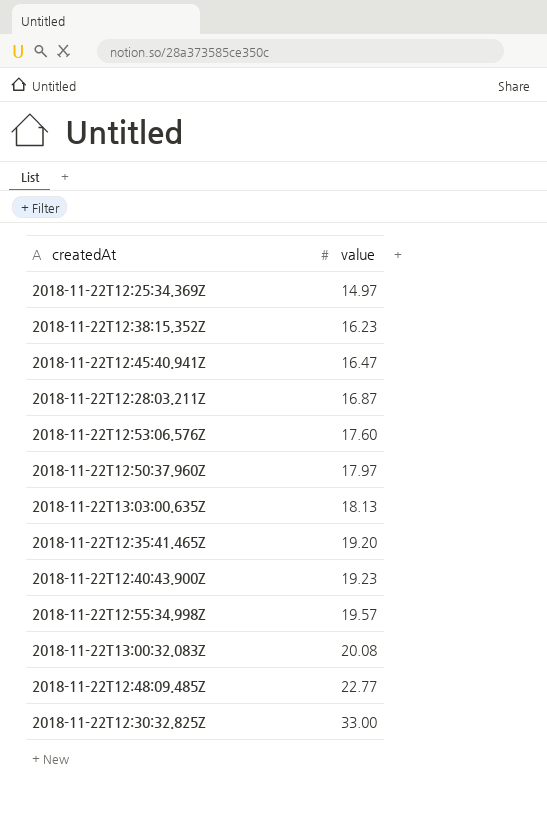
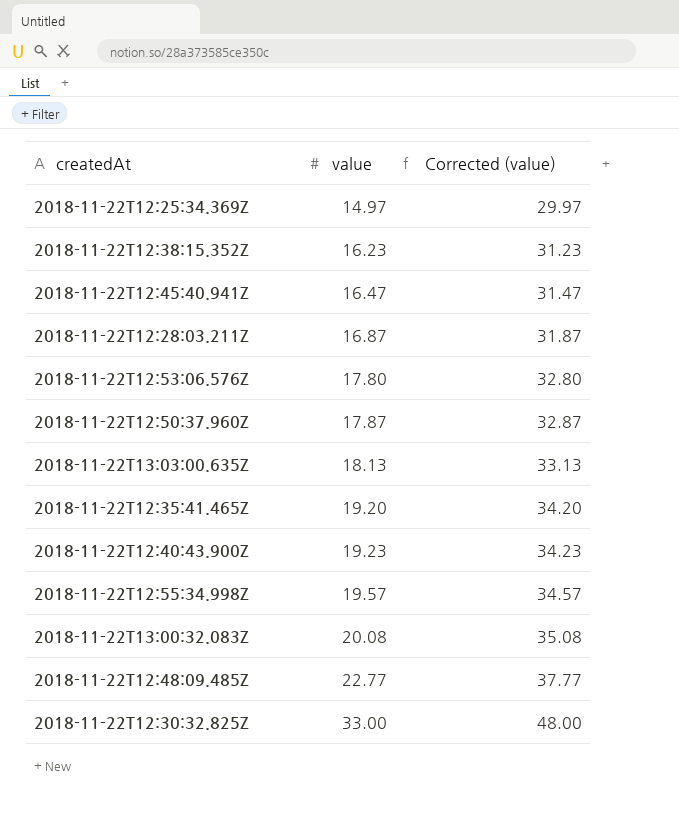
column Corrected (value) | formula: none -> [value] + 15
2018-11-22T12:53:06.576Z | value: 17.60 -> 17.80
2018-11-22T12:50:37.960Z | value: 17.97 -> 17.87

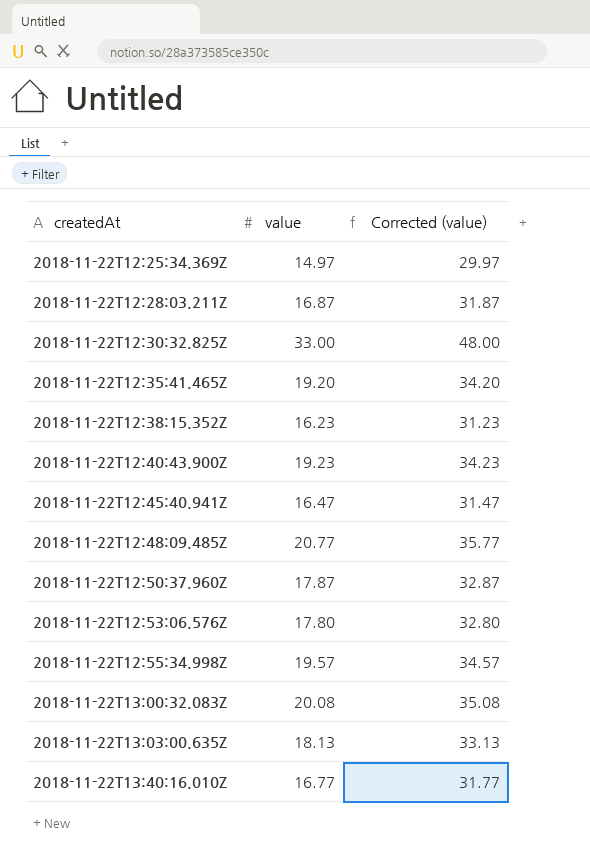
row order: value ascending -> createdAt ascending
2018-11-22T12:48:09.485Z | value: 22.77 -> 20.77
2018-11-22T12:48:09.485Z | Corrected (value): 37.77 -> 35.77
row 2018-11-22T13:40:16.010Z: none -> 16.77 | 31.77

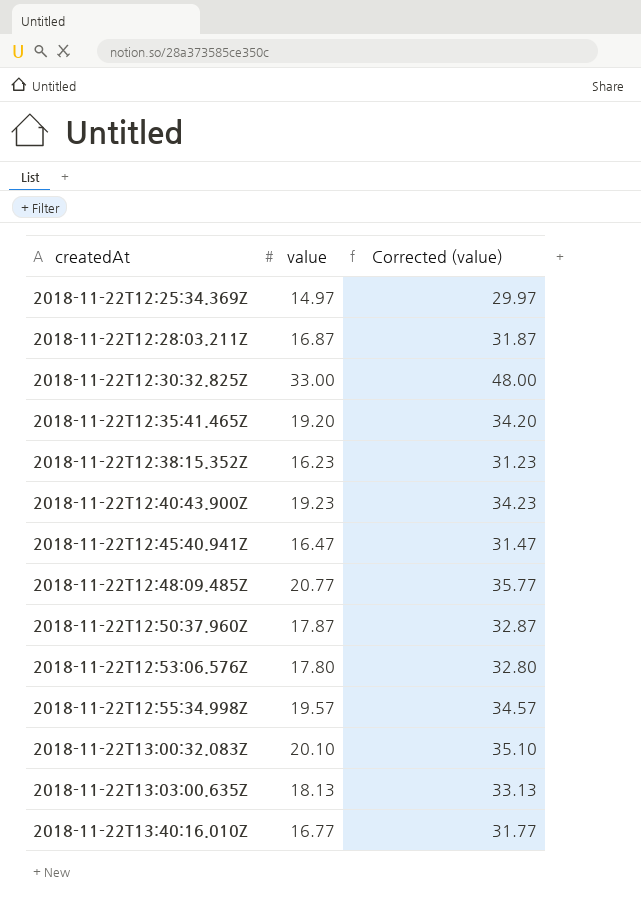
2018-11-22T13:00:32.083Z | value: 20.08 -> 20.10
2018-11-22T13:00:32.083Z | Corrected (value): 35.08 -> 35.10

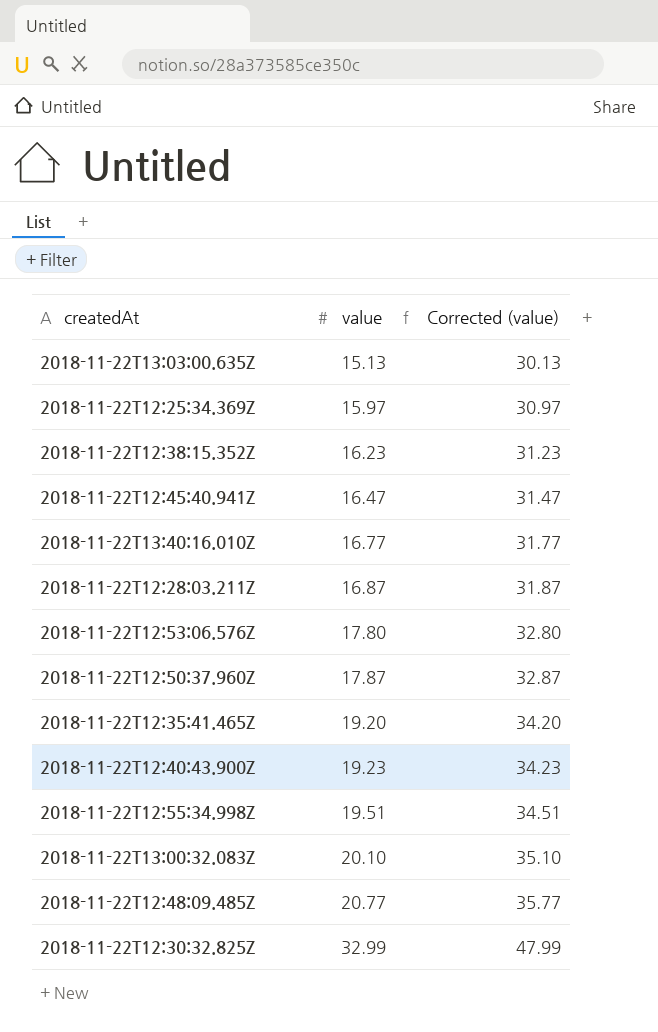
row order: createdAt ascending -> value ascending
2018-11-22T13:03:00.635Z | value: 18.13 -> 15.13
2018-11-22T13:03:00.635Z | Corrected (value): 33.13 -> 30.13
2018-11-22T12:25:34.369Z | value: 14.97 -> 15.97
2018-11-22T12:25:34.369Z | Corrected (value): 29.97 -> 30.97
2018-11-22T12:55:34.998Z | value: 19.57 -> 19.51
2018-11-22T12:55:34.998Z | Corrected (value): 34.57 -> 34.51
2018-11-22T12:30:32.825Z | value: 33.00 -> 32.99
2018-11-22T12:30:32.825Z | Corrected (value): 48.00 -> 47.99

